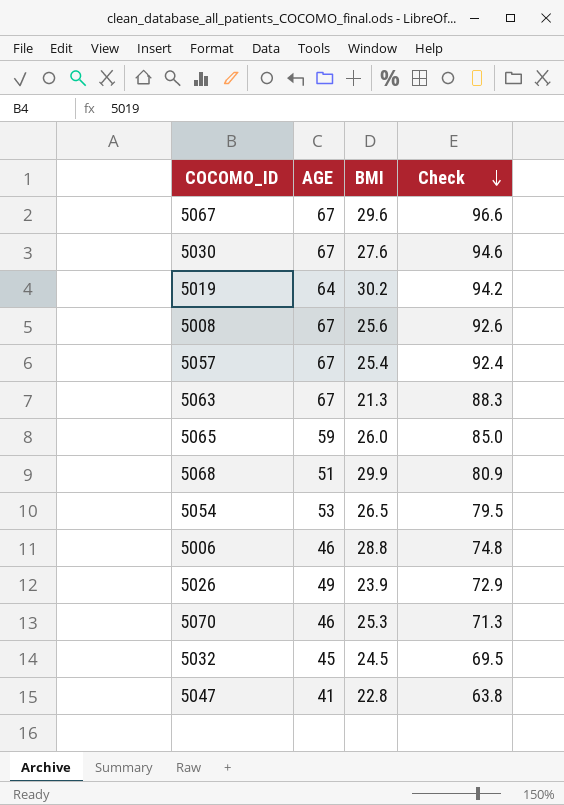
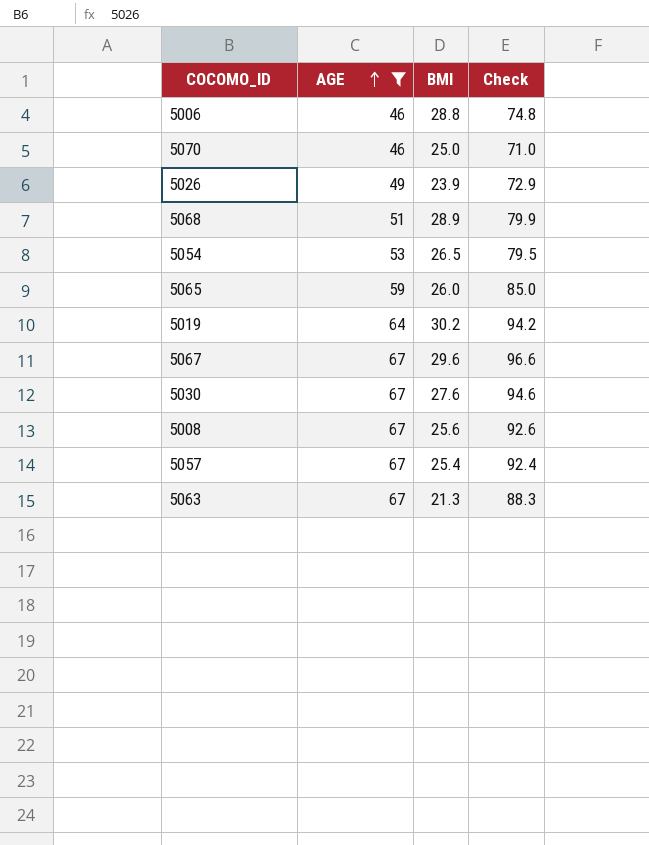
filter: none -> AGE >= 46
row order: Check descending -> AGE ascending
5070 | BMI: 25.3 -> 25.0
5070 | Check: 71.3 -> 71.0
5068 | BMI: 29.9 -> 28.9
5068 | Check: 80.9 -> 79.9

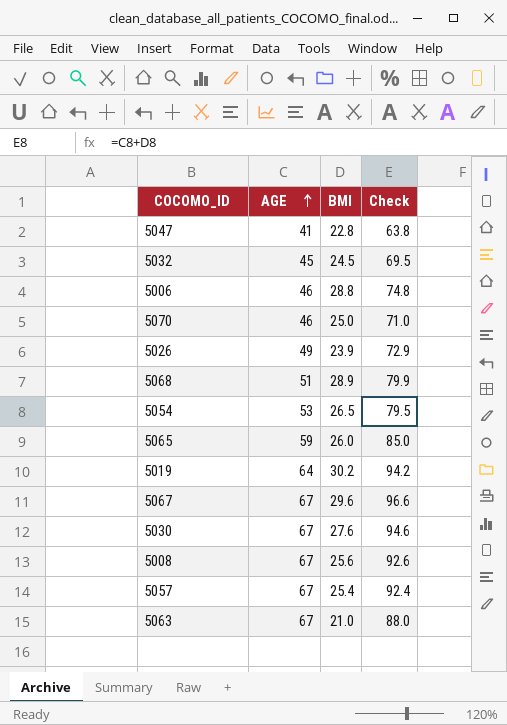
filter: AGE >= 46 -> none
5063 | BMI: 21.3 -> 21.0
5063 | Check: 88.3 -> 88.0

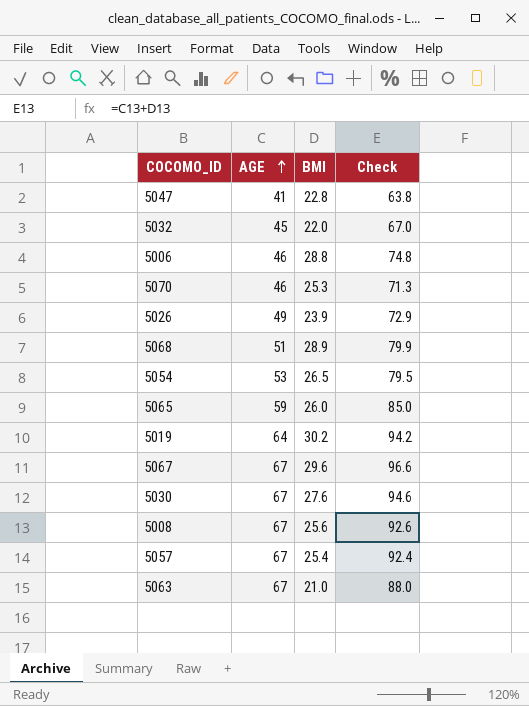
5032 | BMI: 24.5 -> 22.0
5032 | Check: 69.5 -> 67.0
5070 | BMI: 25.0 -> 25.3
5070 | Check: 71.0 -> 71.3

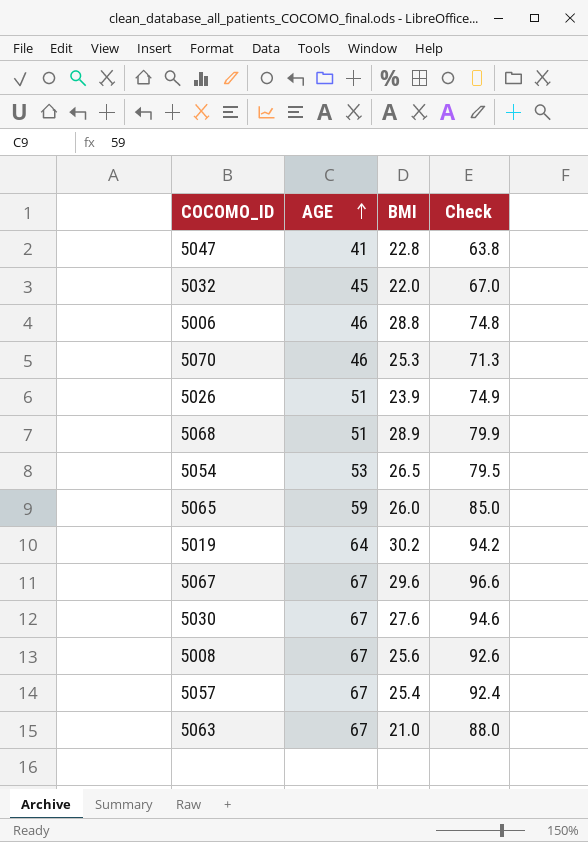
5026 | AGE: 49 -> 51
5026 | Check: 72.9 -> 74.9

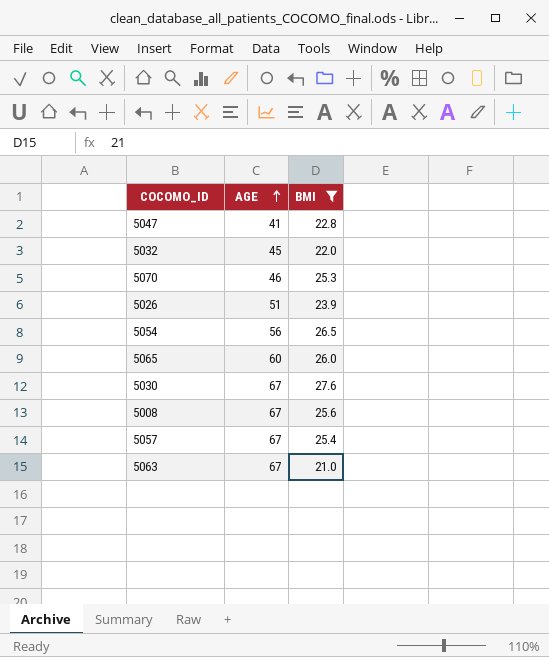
filter: none -> BMI <= 27.6
column Check | formula: [AGE] + [BMI] -> none
5054 | AGE: 53 -> 56
5065 | AGE: 59 -> 60

